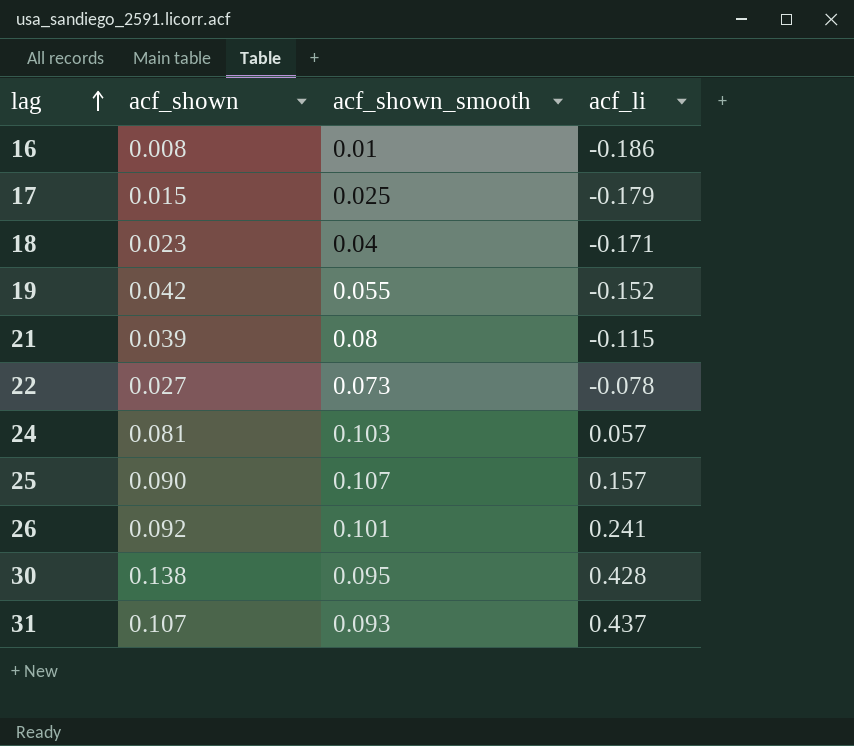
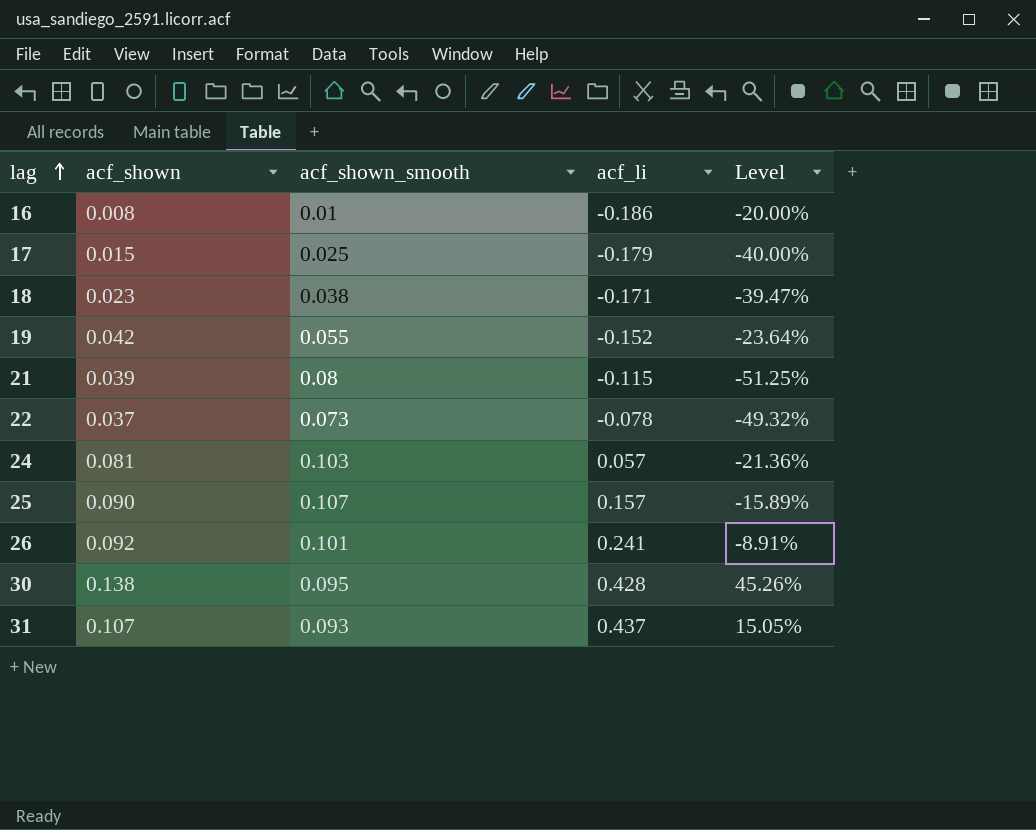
column Level | formula: none -> ([acf_shown] - [acf_shown_smooth]) / [acf_shown_smooth]
18 | acf_shown_smooth: 0.04 -> 0.038
22 | acf_shown: 0.027 -> 0.037

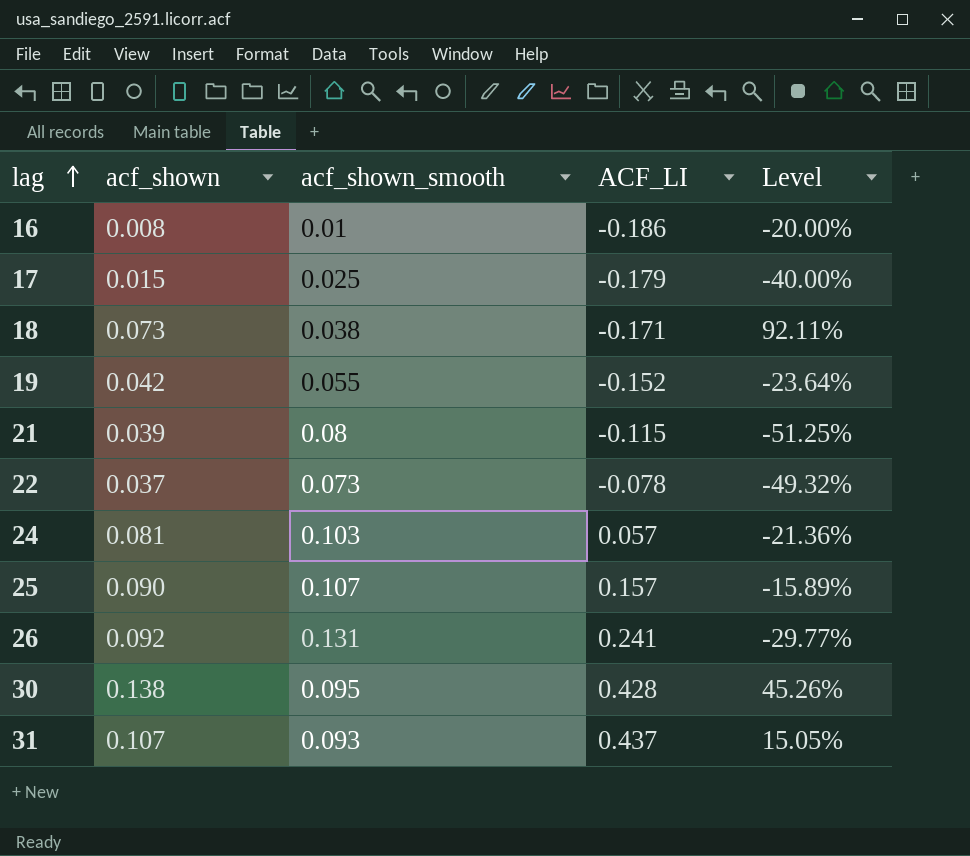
column name: acf_li -> ACF_LI
18 | acf_shown: 0.023 -> 0.073
18 | Level: -39.47% -> 92.11%
26 | acf_shown_smooth: 0.101 -> 0.131
26 | Level: -8.91% -> -29.77%

